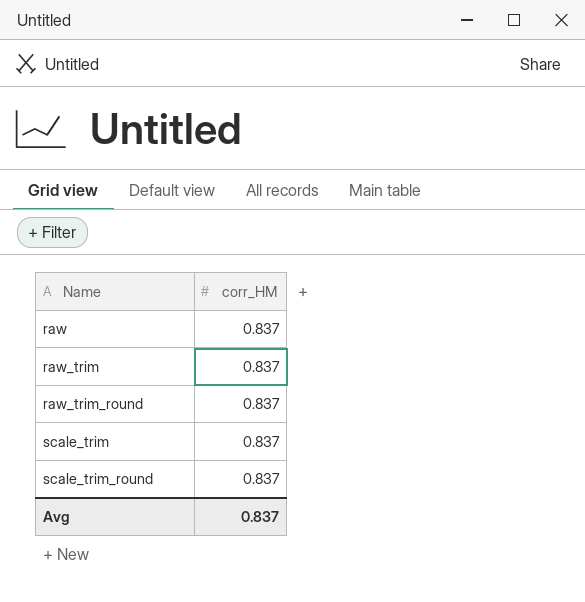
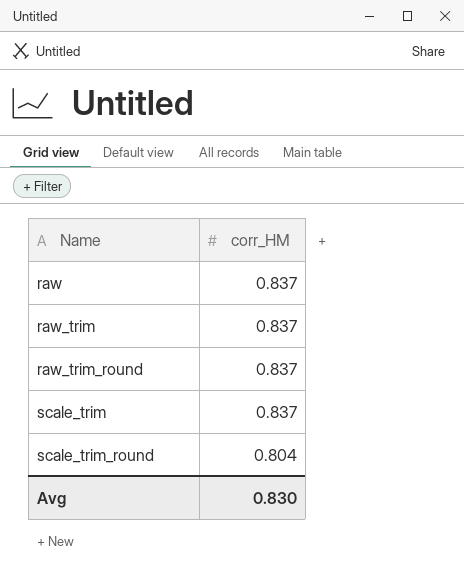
scale_trim_round | corr_HM: 0.837 -> 0.804
Avg | corr_HM: 0.837 -> 0.830

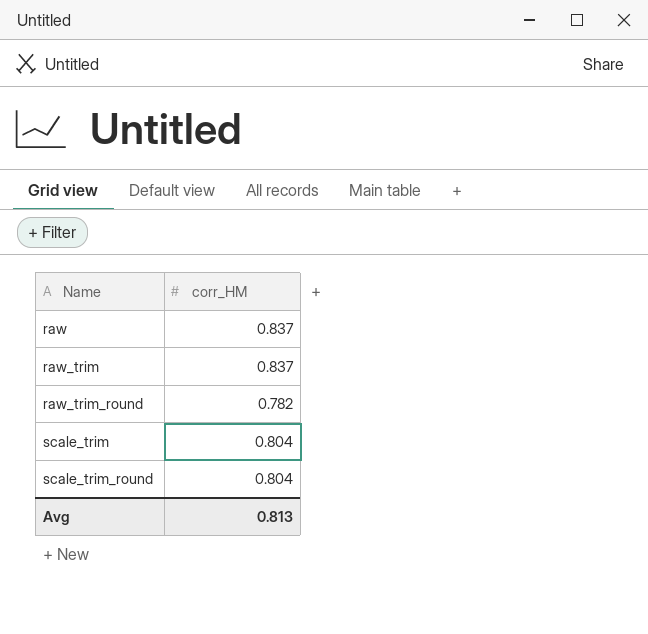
raw_trim_round | corr_HM: 0.837 -> 0.782
scale_trim | corr_HM: 0.837 -> 0.804
Avg | corr_HM: 0.830 -> 0.813

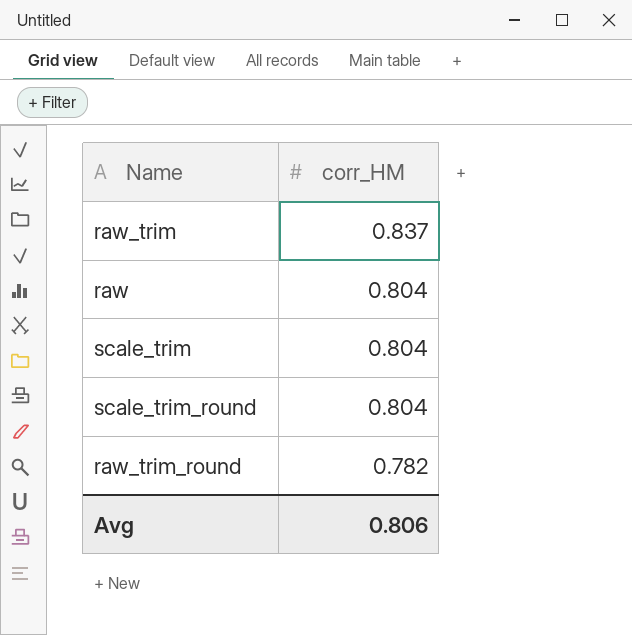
row order: Name ascending -> corr_HM descending
raw | corr_HM: 0.837 -> 0.804
Avg | corr_HM: 0.813 -> 0.806

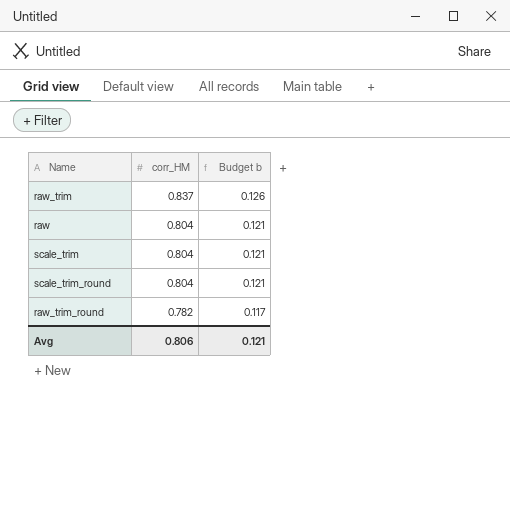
column Budget b | formula: none -> [corr_HM] * 0.15

